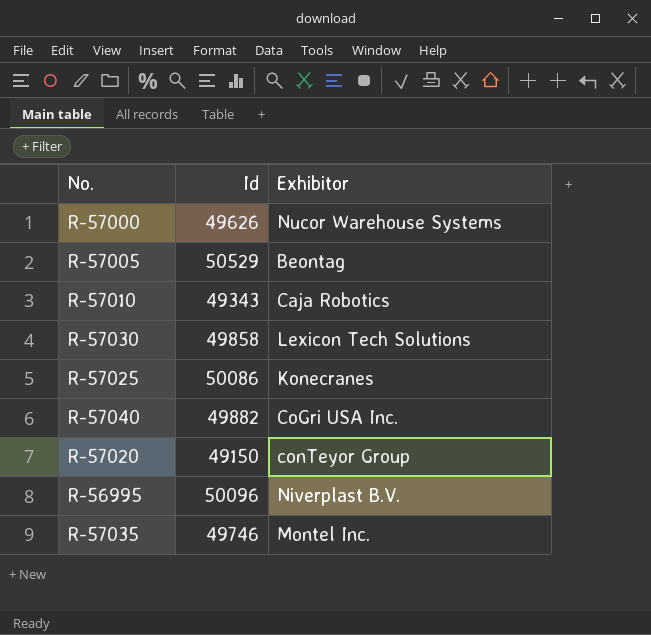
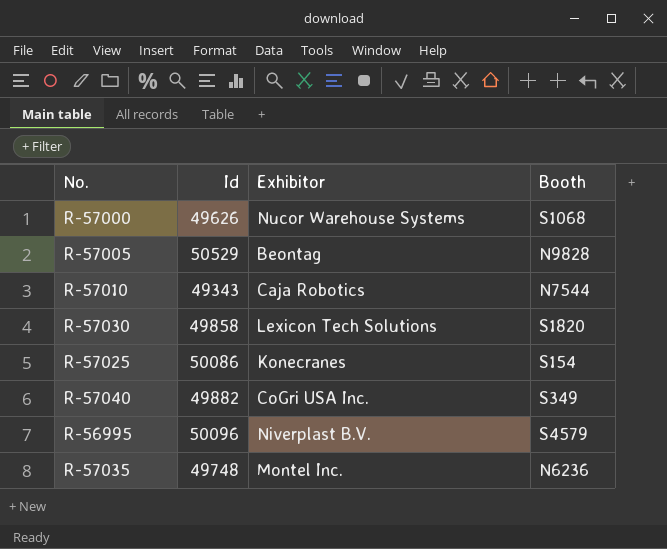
column Booth | position: none -> 4
row R-57020: 49150 | conTeyor Group -> none
R-57035 | Id: 49746 -> 49748

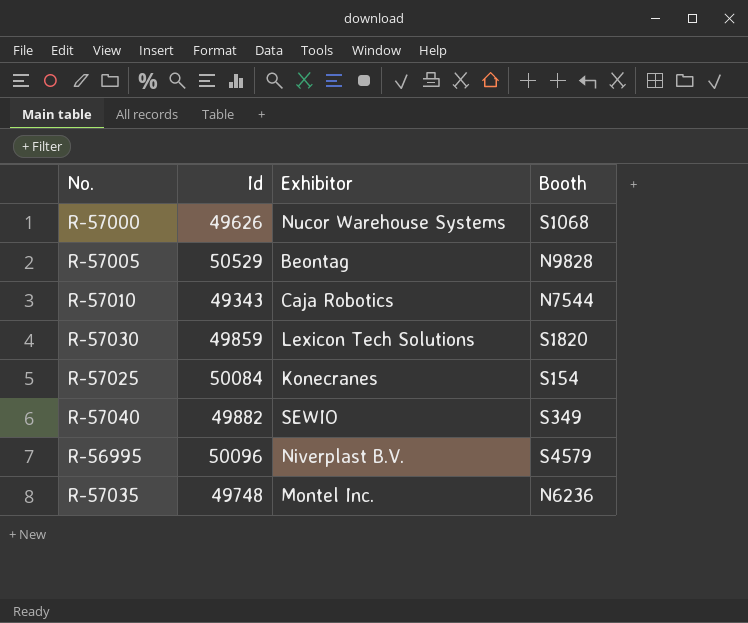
R-57030 | Id: 49858 -> 49859
R-57025 | Id: 50086 -> 50084
R-57040 | Exhibitor: CoGri USA Inc. -> SEWIO

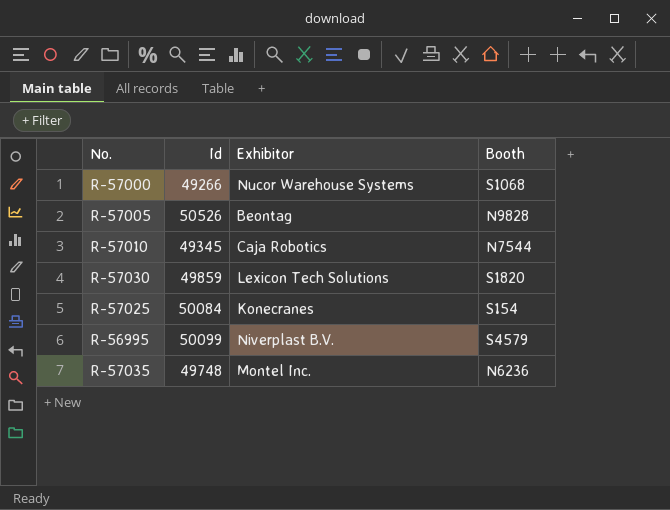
row R-57040: 49882 | SEWIO | S349 -> none
R-57000 | Id: 49626 -> 49266
R-57005 | Id: 50529 -> 50526
R-57010 | Id: 49343 -> 49345
R-56995 | Id: 50096 -> 50099

